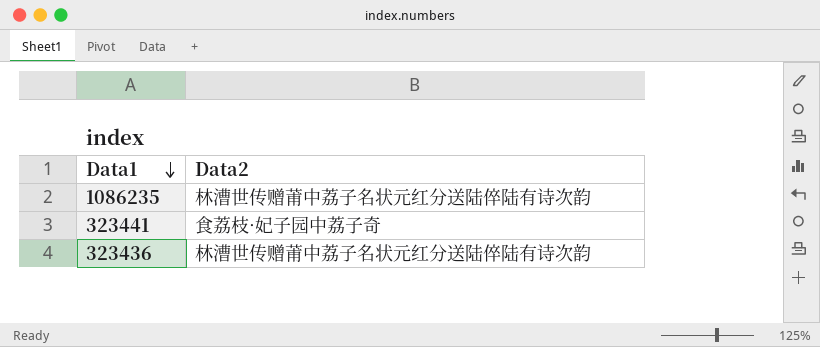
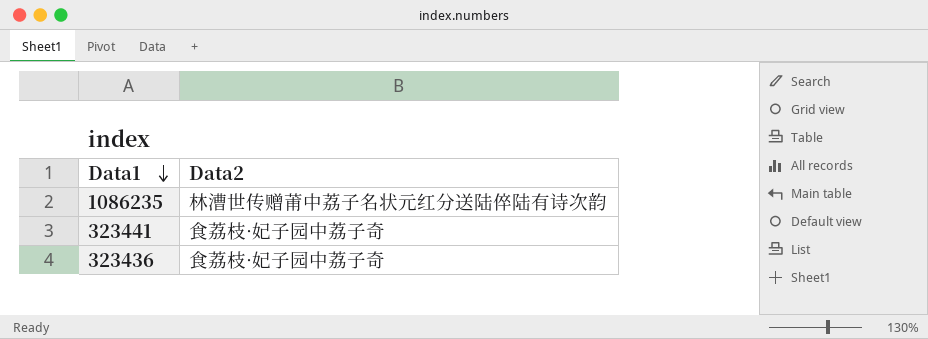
323436 | Data2: 林漕世传赠莆中荔子名状元红分送陆倅陆有诗次韵 -> 食荔枝·妃子园中荔子奇

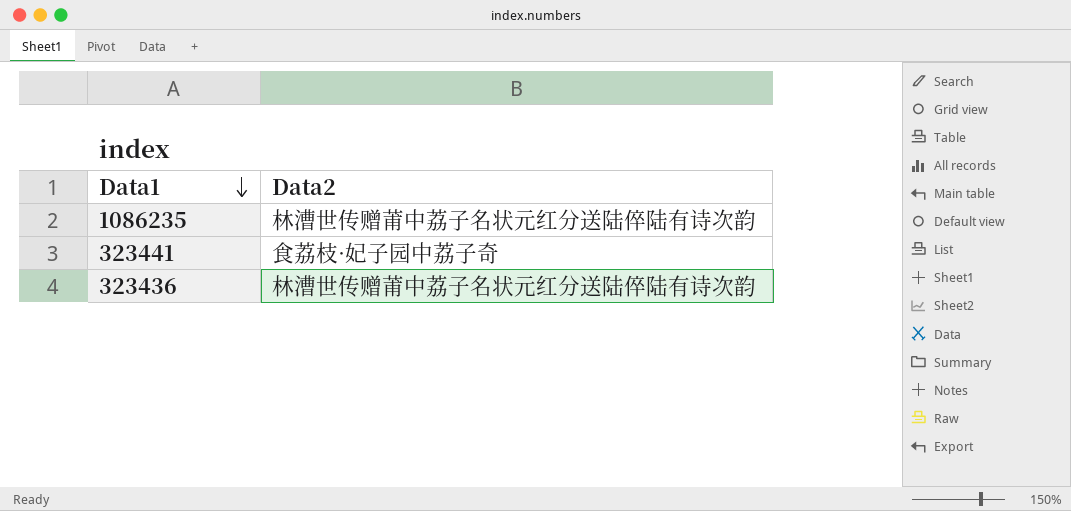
323436 | Data2: 食荔枝·妃子园中荔子奇 -> 林漕世传赠莆中荔子名状元红分送陆倅陆有诗次韵

